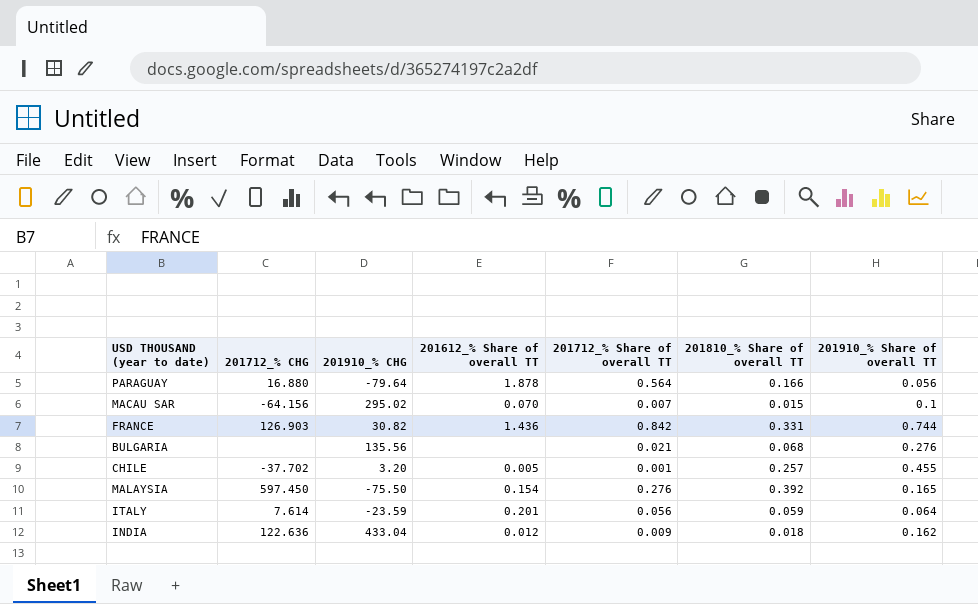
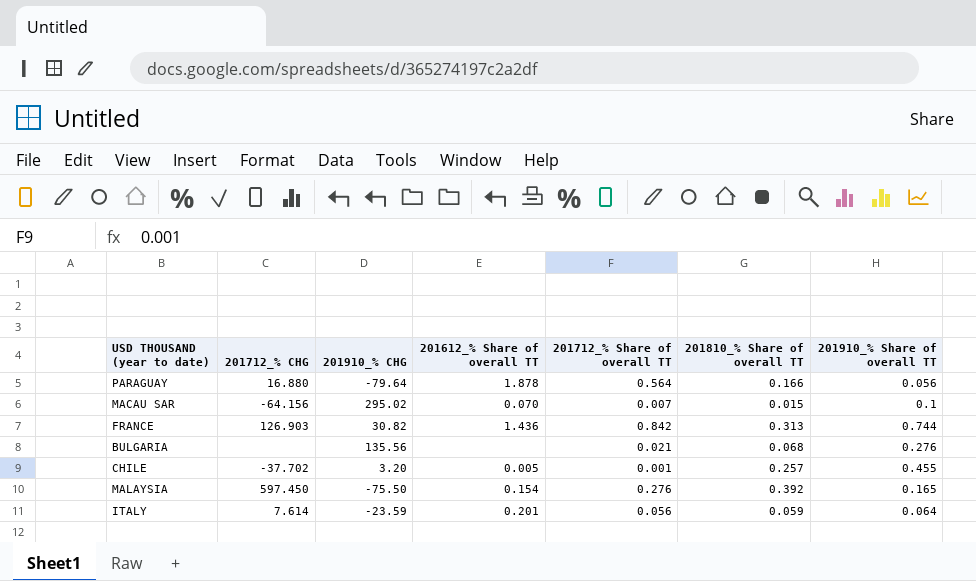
row INDIA: 122.636 | 433.04 | 0.012 | 0.009 | 0.018 | 0.162 -> none
FRANCE | 201810_% Share of overall TT: 0.331 -> 0.313

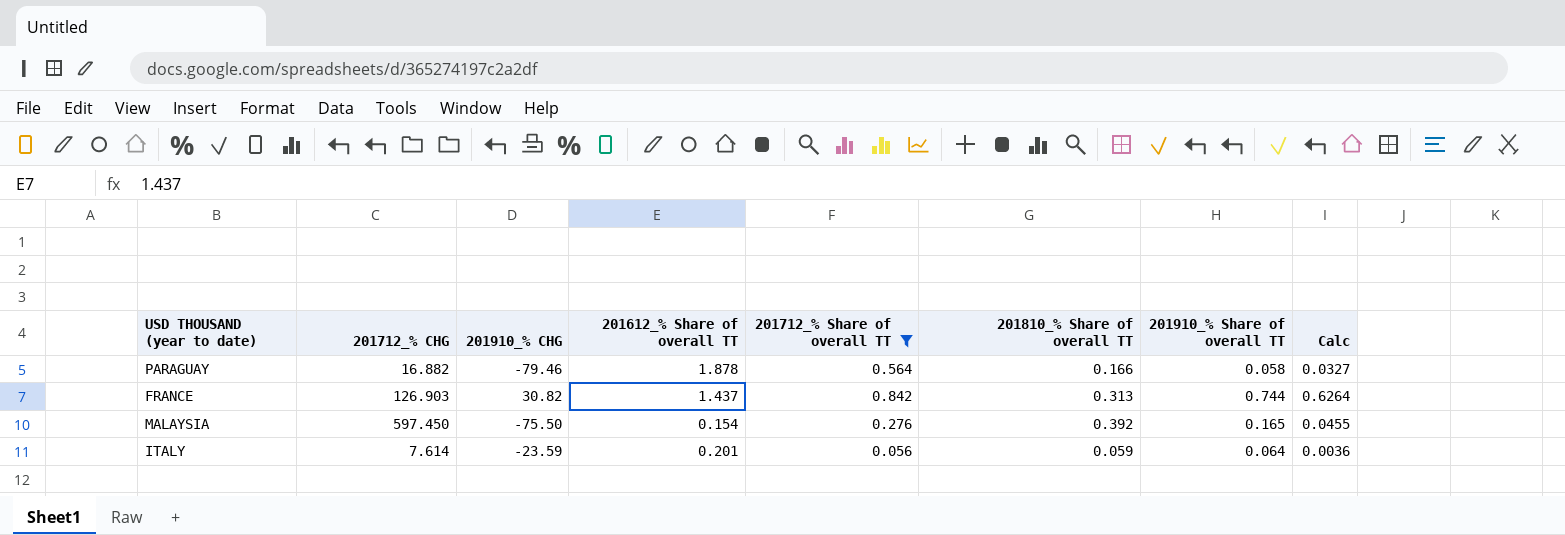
filter: none -> 201712_% Share of overall TT >= 0.056
column Calc | formula: none -> [201712_% Share of overall TT] * [201910_% Share of overall TT]
PARAGUAY | 201712_% CHG: 16.880 -> 16.882
PARAGUAY | 201910_% CHG: -79.64 -> -79.46
PARAGUAY | 201910_% Share of overall TT: 0.056 -> 0.058
FRANCE | 201612_% Share of overall TT: 1.436 -> 1.437

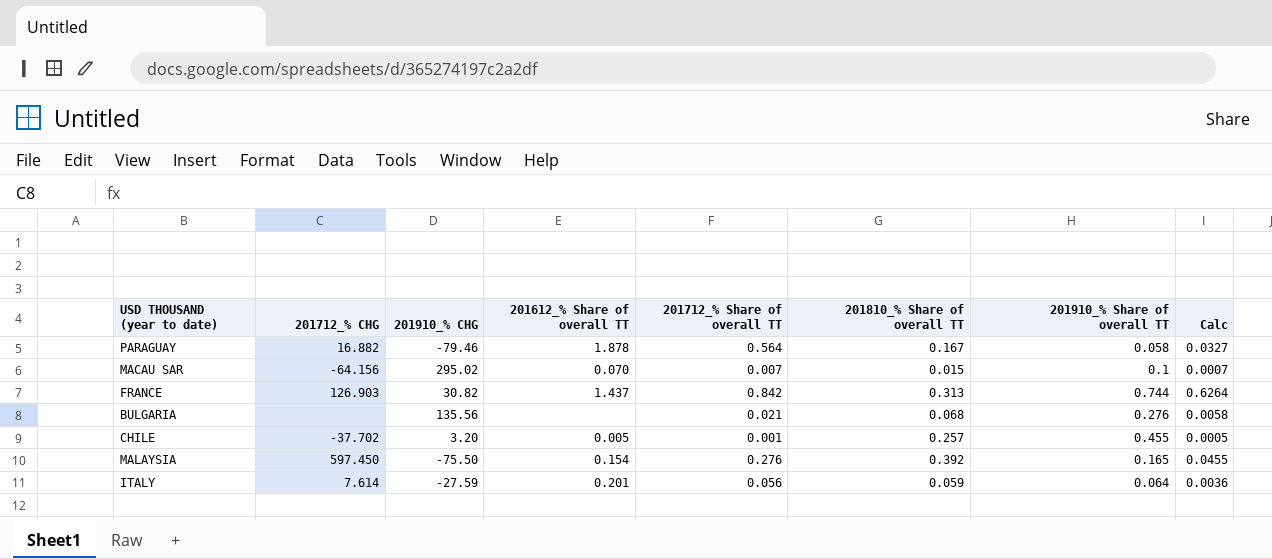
filter: 201712_% Share of overall TT >= 0.056 -> none
PARAGUAY | 201810_% Share of overall TT: 0.166 -> 0.167
ITALY | 201910_% CHG: -23.59 -> -27.59

